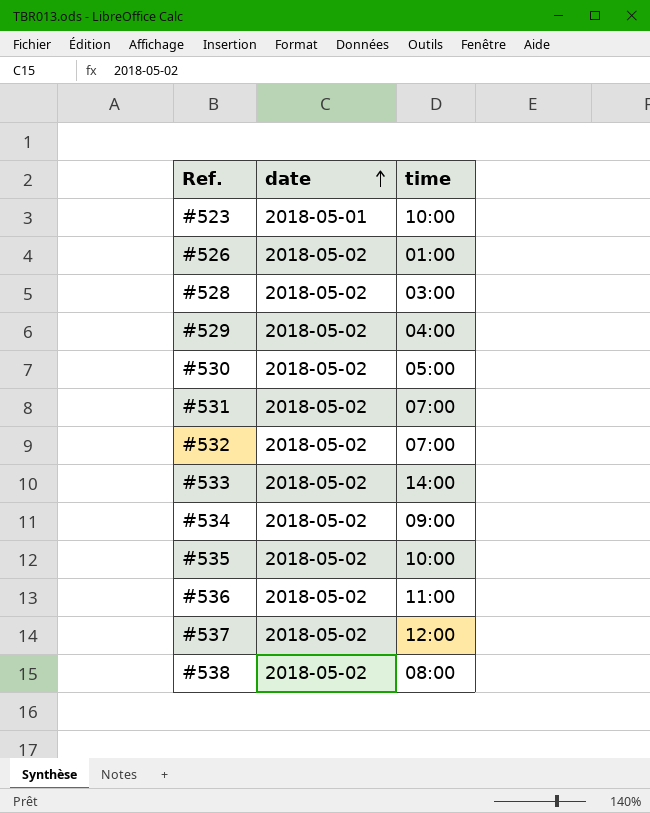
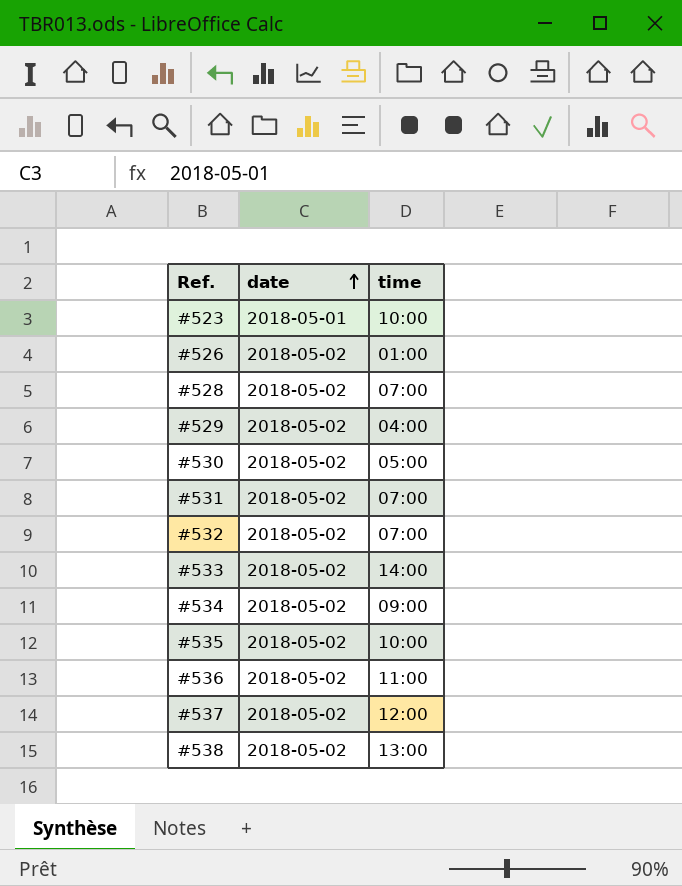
#528 | time: 03:00 -> 07:00
#538 | time: 08:00 -> 13:00

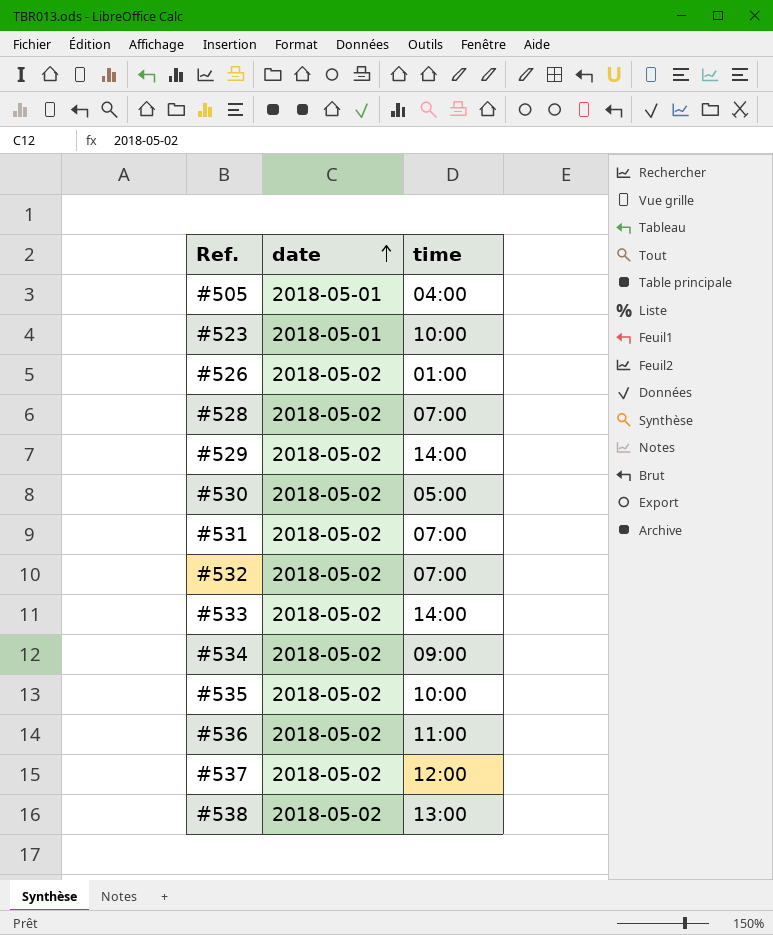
row #505: none -> 2018-05-01 | 04:00
#529 | time: 04:00 -> 14:00

